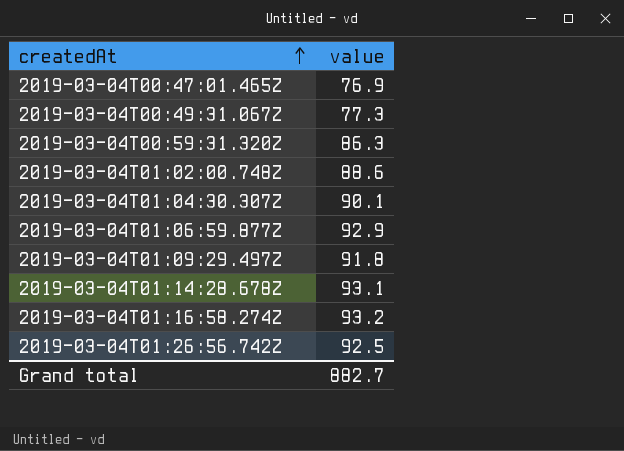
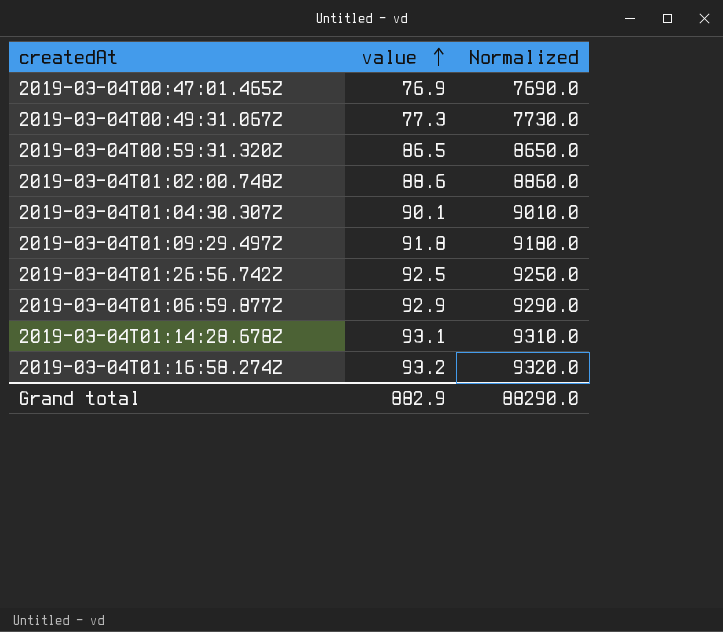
row order: createdAt ascending -> value ascending
column Normalized | formula: none -> [value] * 100
2019-03-04T00:59:31.320Z | value: 86.3 -> 86.5
Grand total | value: 882.7 -> 882.9

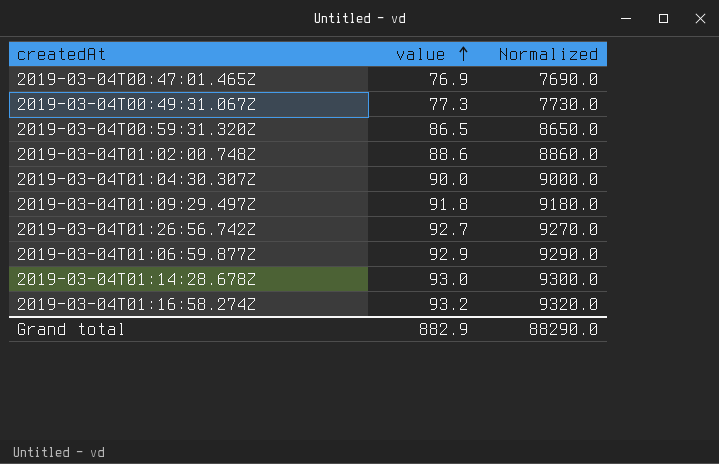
2019-03-04T01:04:30.307Z | value: 90.1 -> 90.0
2019-03-04T01:04:30.307Z | Normalized: 9010.0 -> 9000.0
2019-03-04T01:26:56.742Z | value: 92.5 -> 92.7
2019-03-04T01:26:56.742Z | Normalized: 9250.0 -> 9270.0
2019-03-04T01:14:28.678Z | value: 93.1 -> 93.0
2019-03-04T01:14:28.678Z | Normalized: 9310.0 -> 9300.0

